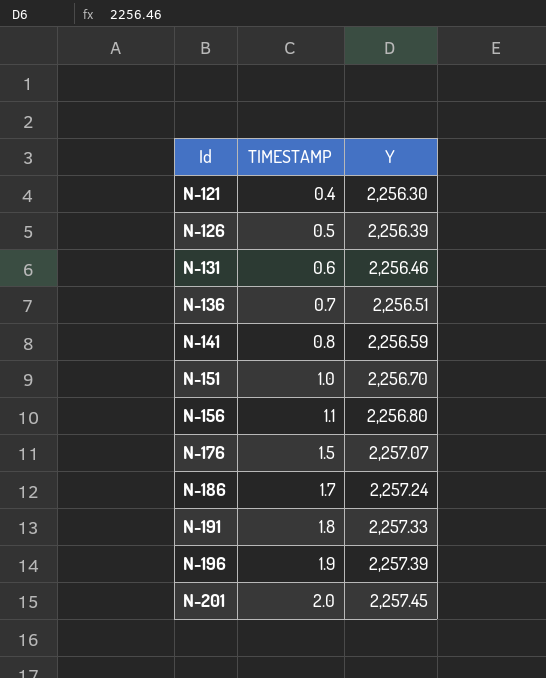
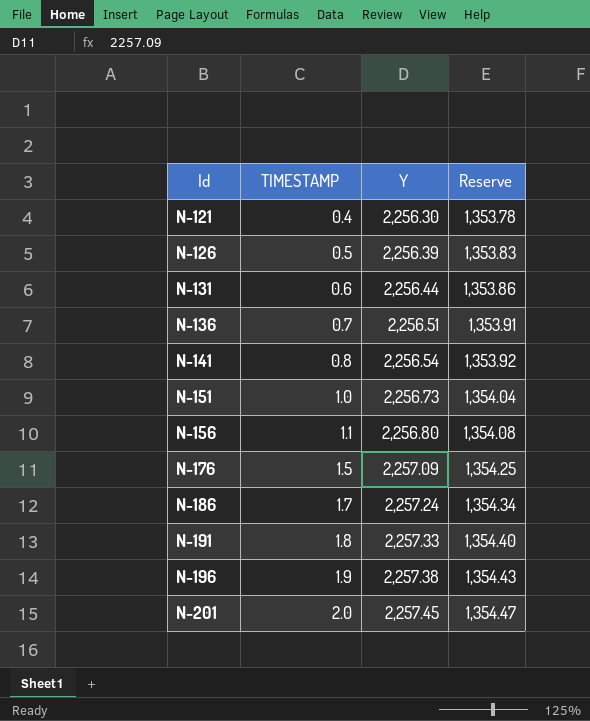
column Reserve | formula: none -> [Y] * 0.6
N-131 | Y: 2,256.46 -> 2,256.44
N-141 | Y: 2,256.59 -> 2,256.54
N-151 | Y: 2,256.70 -> 2,256.73
N-176 | Y: 2,257.07 -> 2,257.09
N-196 | Y: 2,257.39 -> 2,257.38

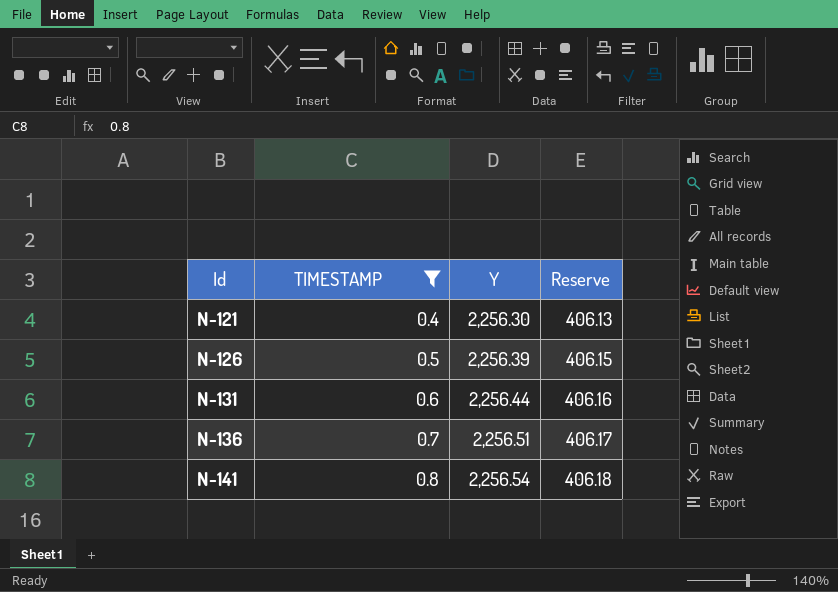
filter: none -> TIMESTAMP <= 0.8
column Reserve | formula: [Y] * 0.6 -> [Y] * 0.18

